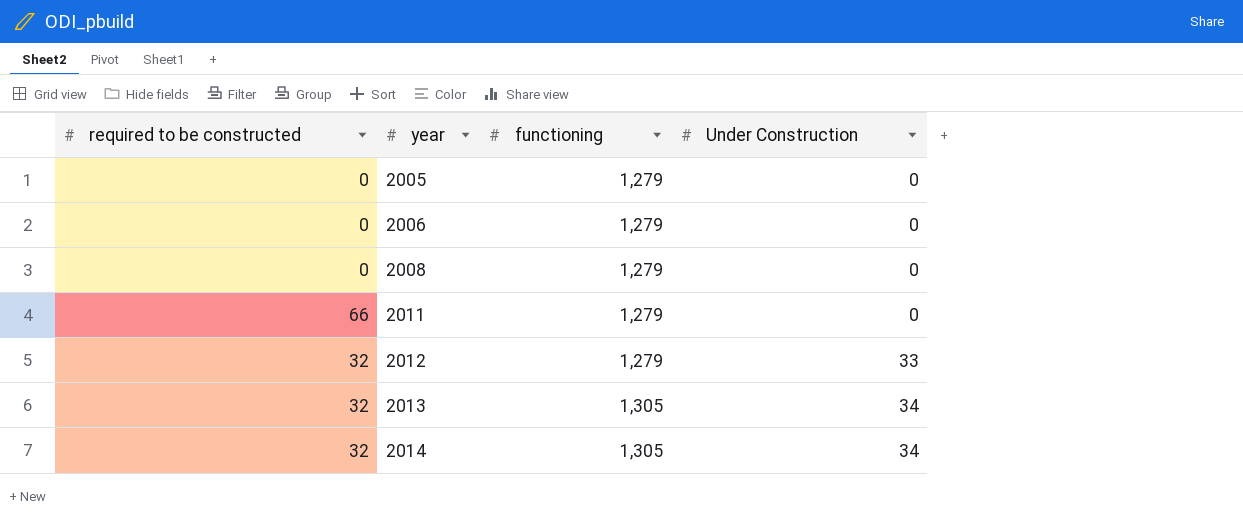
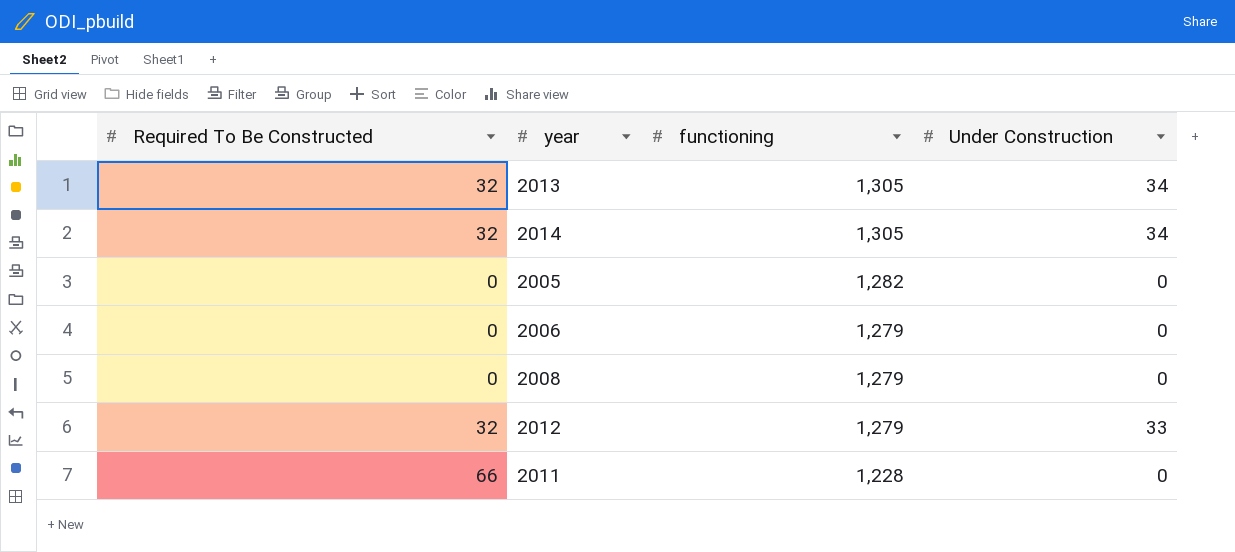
row order: year ascending -> functioning descending
column name: required to be constructed -> Required To Be Constructed
2005 | functioning: 1,279 -> 1,282
2011 | functioning: 1,279 -> 1,228

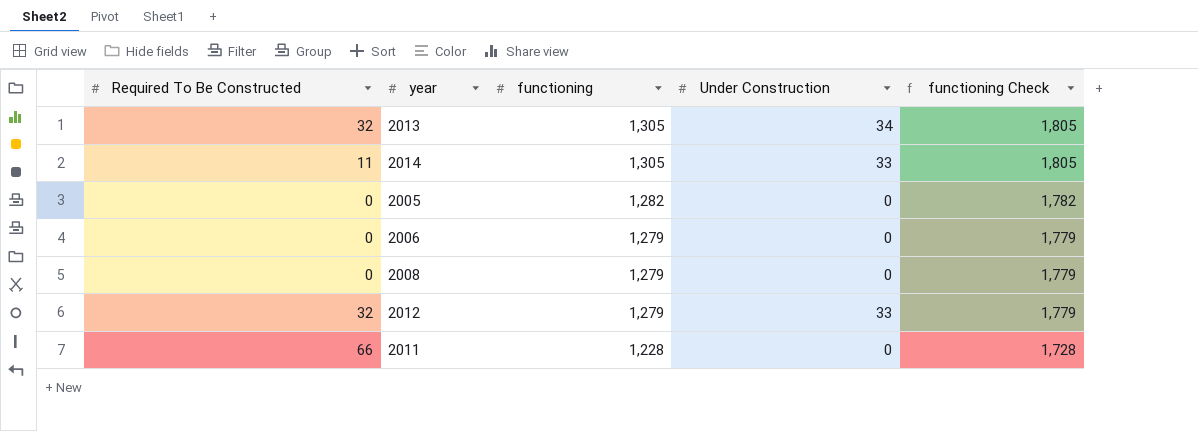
column functioning Check | formula: none -> [functioning] + 500
2014 | Required To Be Constructed: 32 -> 11
2014 | Under Construction: 34 -> 33

